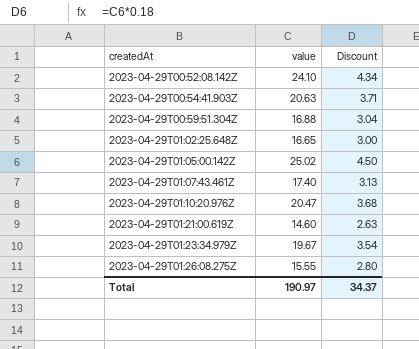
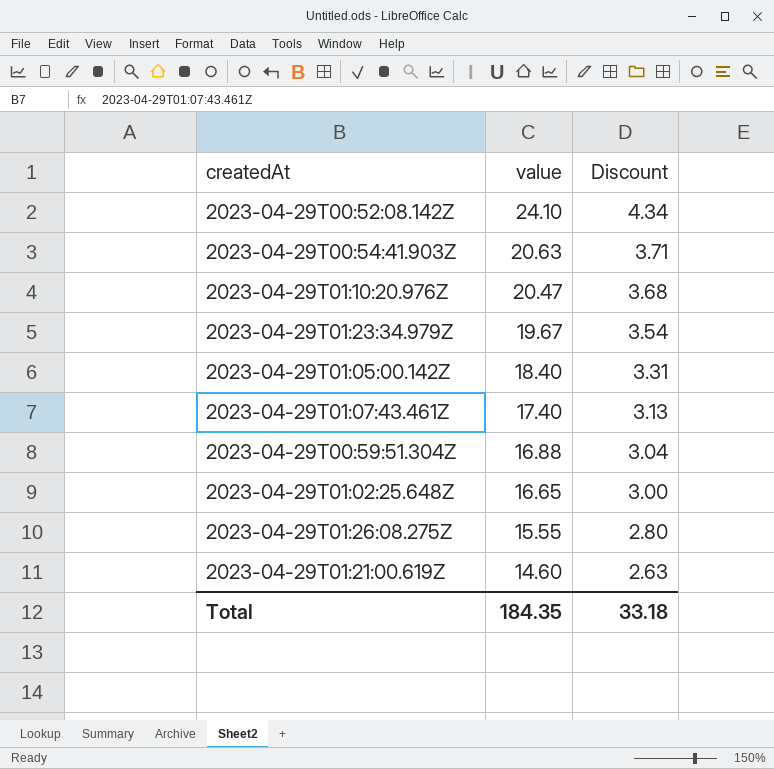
row order: createdAt ascending -> value descending
2023-04-29T01:05:00.142Z | value: 25.02 -> 18.40
2023-04-29T01:05:00.142Z | Discount: 4.50 -> 3.31
Total | value: 190.97 -> 184.35
Total | Discount: 34.37 -> 33.18

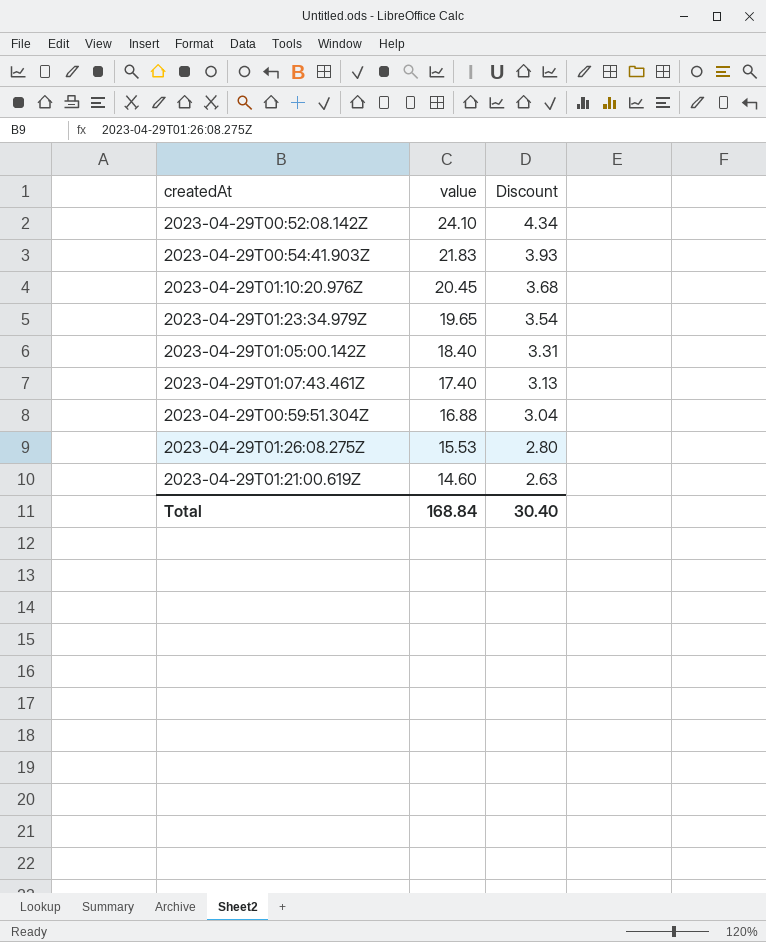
row 2023-04-29T01:02:25.648Z: 16.65 | 3.00 -> none
2023-04-29T00:54:41.903Z | value: 20.63 -> 21.83
2023-04-29T00:54:41.903Z | Discount: 3.71 -> 3.93
2023-04-29T01:10:20.976Z | value: 20.47 -> 20.45
2023-04-29T01:23:34.979Z | value: 19.67 -> 19.65
2023-04-29T01:26:08.275Z | value: 15.55 -> 15.53
Total | value: 184.35 -> 168.84
Total | Discount: 33.18 -> 30.40

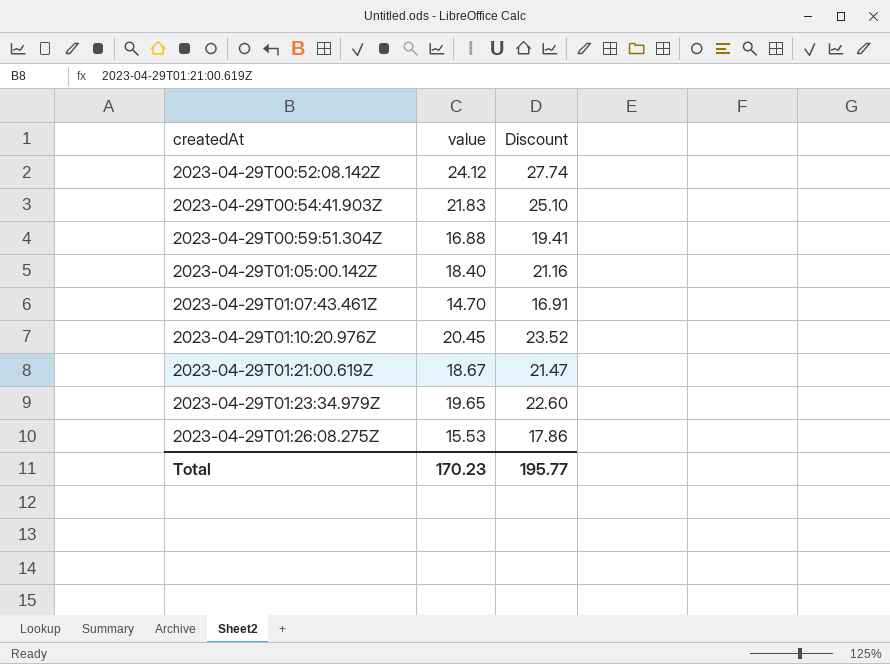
row order: value descending -> createdAt ascending
column Discount | formula: [value] * 0.18 -> [value] * 1.15
2023-04-29T00:52:08.142Z | value: 24.10 -> 24.12
2023-04-29T01:07:43.461Z | value: 17.40 -> 14.70
2023-04-29T01:21:00.619Z | value: 14.60 -> 18.67
Total | value: 168.84 -> 170.23
Total | Discount: 30.40 -> 195.77

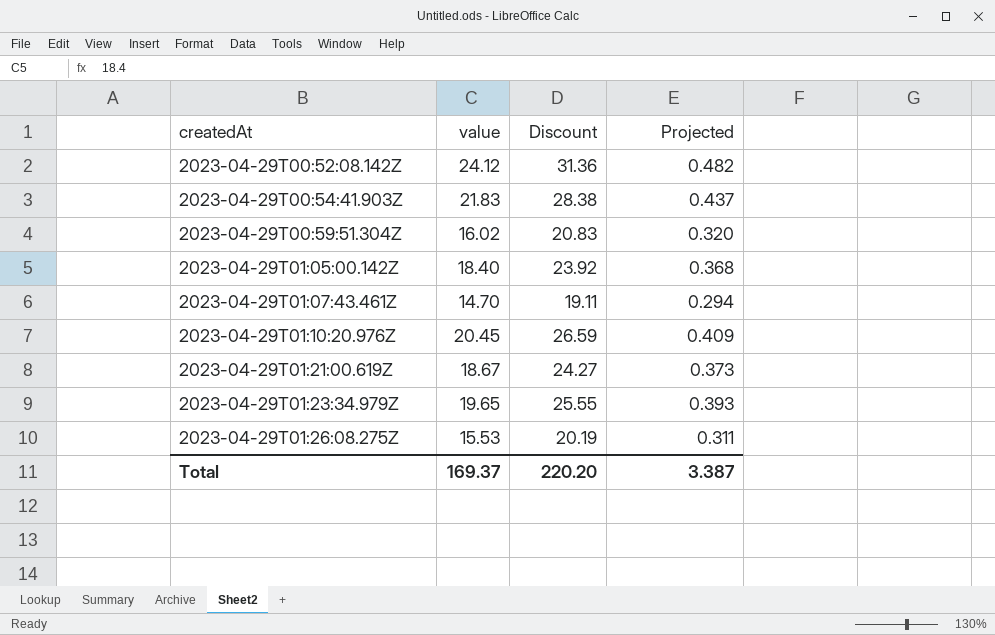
column Discount | formula: [value] * 1.15 -> [value] * 1.3
column Projected | formula: none -> [value] * 0.02
2023-04-29T00:59:51.304Z | value: 16.88 -> 16.02
Total | value: 170.23 -> 169.37
Total | Discount: 195.77 -> 220.20

